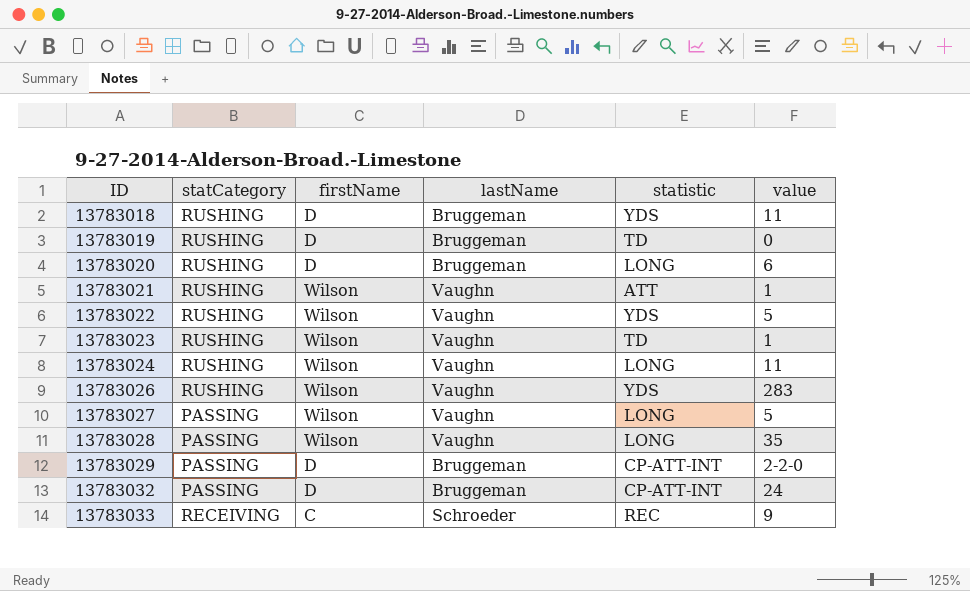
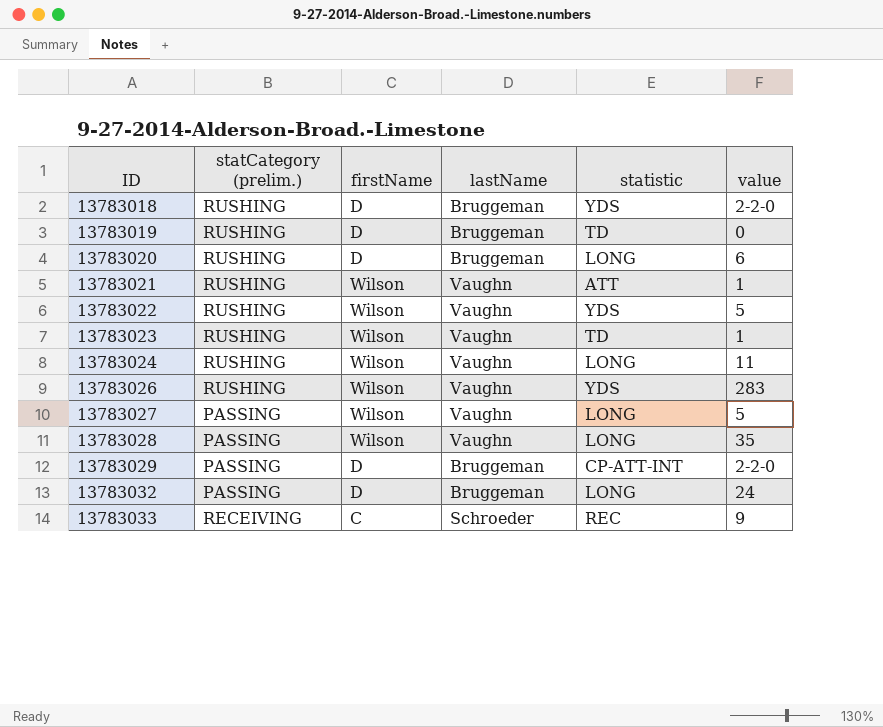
column name: statCategory -> statCategory (prelim.)
13783018 | value: 11 -> 2-2-0
13783032 | statistic: CP-ATT-INT -> LONG

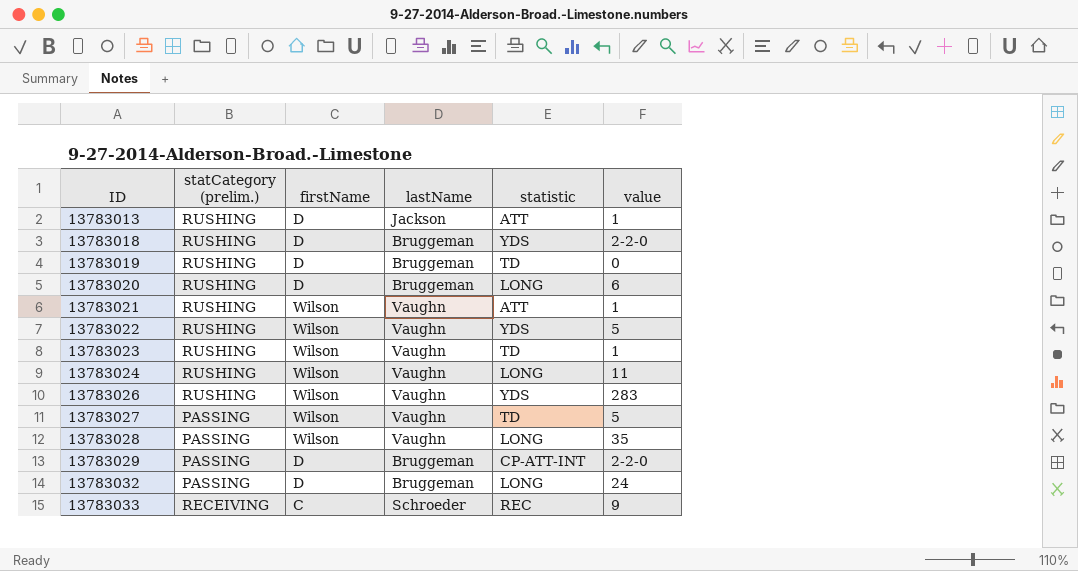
row 13783013: none -> RUSHING | D | Jackson | ATT | 1
13783027 | statistic: LONG -> TD

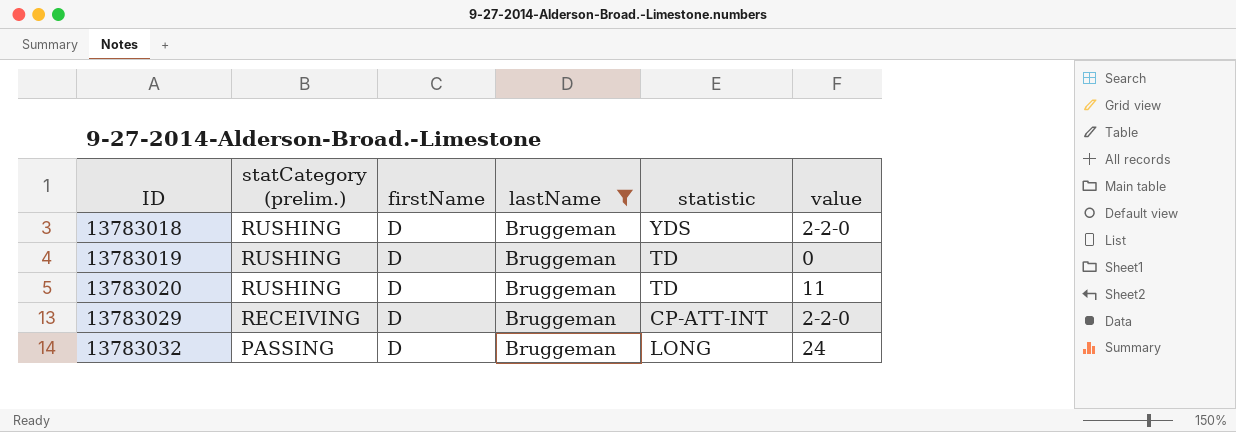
filter: none -> lastName = Bruggeman
13783020 | statistic: LONG -> TD
13783020 | value: 6 -> 11
13783029 | statCategory (prelim.): PASSING -> RECEIVING

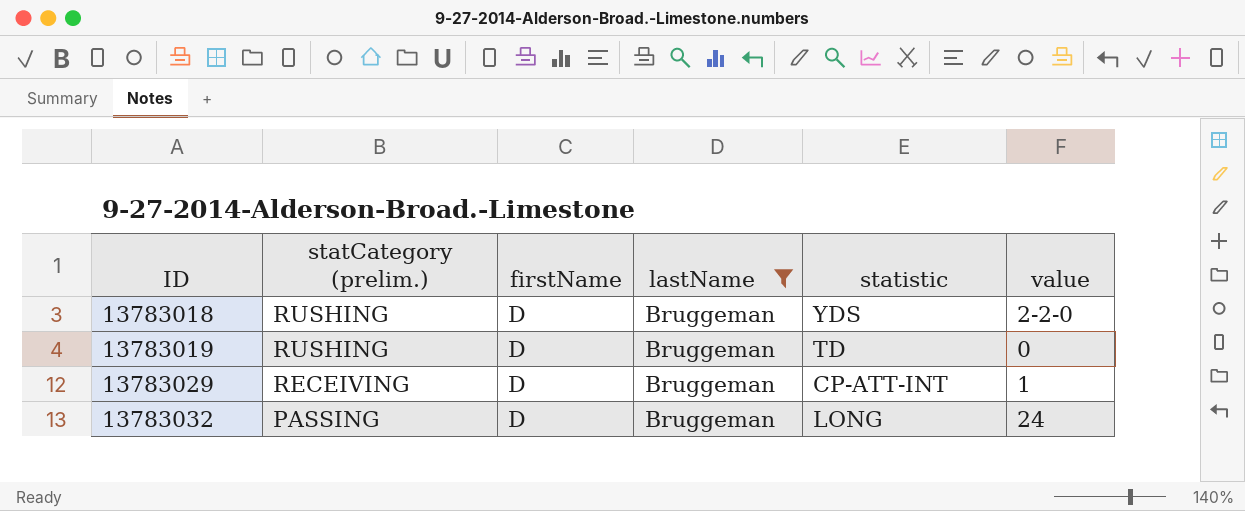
row 13783020: RUSHING | D | Bruggeman | TD | 11 -> none
13783029 | value: 2-2-0 -> 1

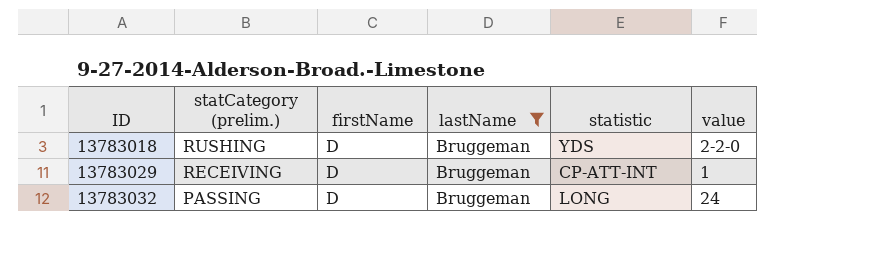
row 13783019: RUSHING | D | Bruggeman | TD | 0 -> none

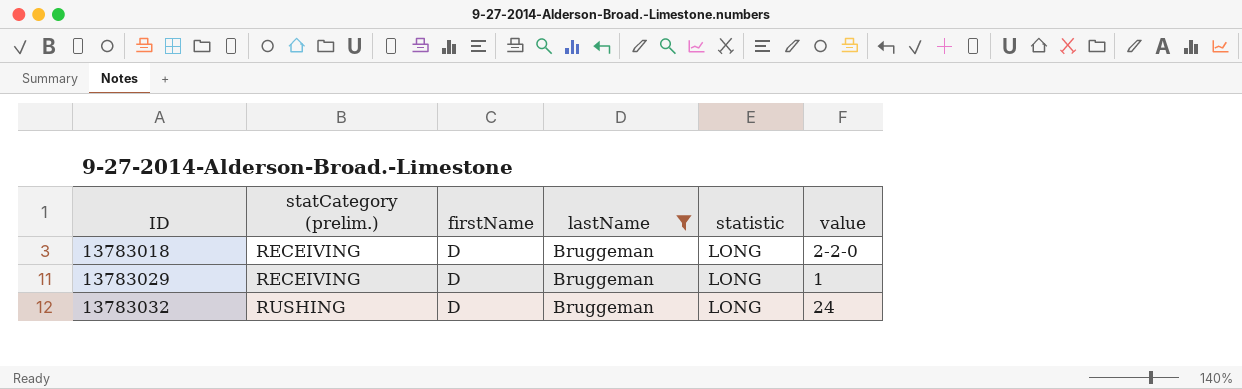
13783018 | statCategory (prelim.): RUSHING -> RECEIVING
13783018 | statistic: YDS -> LONG
13783029 | statistic: CP-ATT-INT -> LONG
13783032 | statCategory (prelim.): PASSING -> RUSHING

